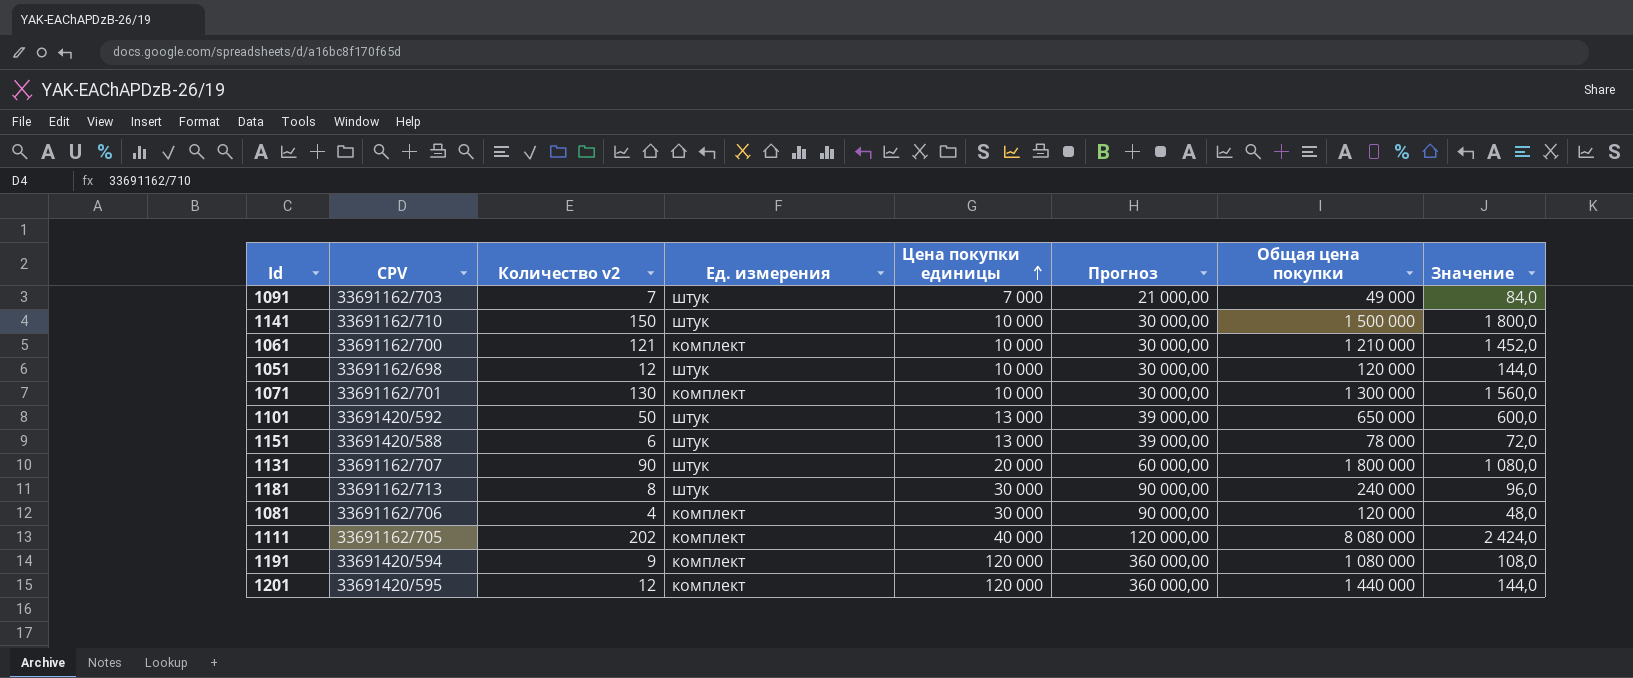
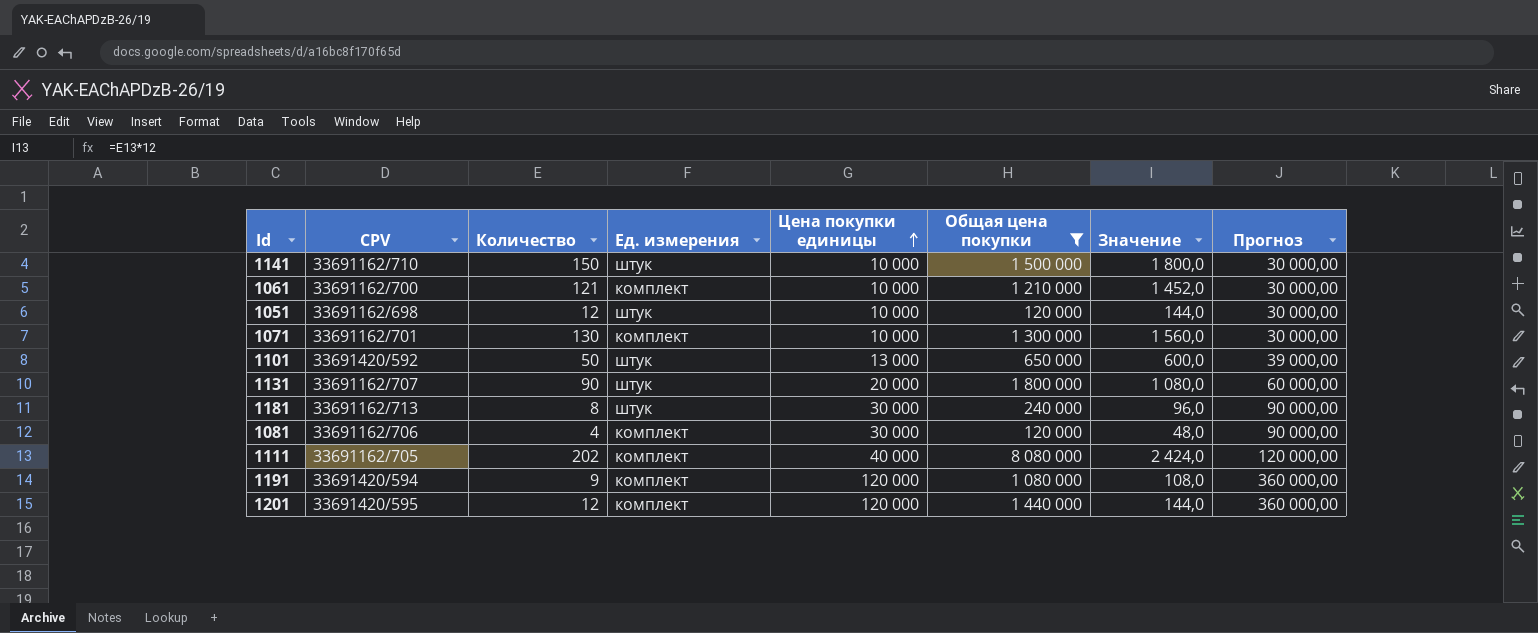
filter: none -> Общая цена покупки >= 120 000
column name: Количество v2 -> Количество
column Прогноз | position: 6 -> 8

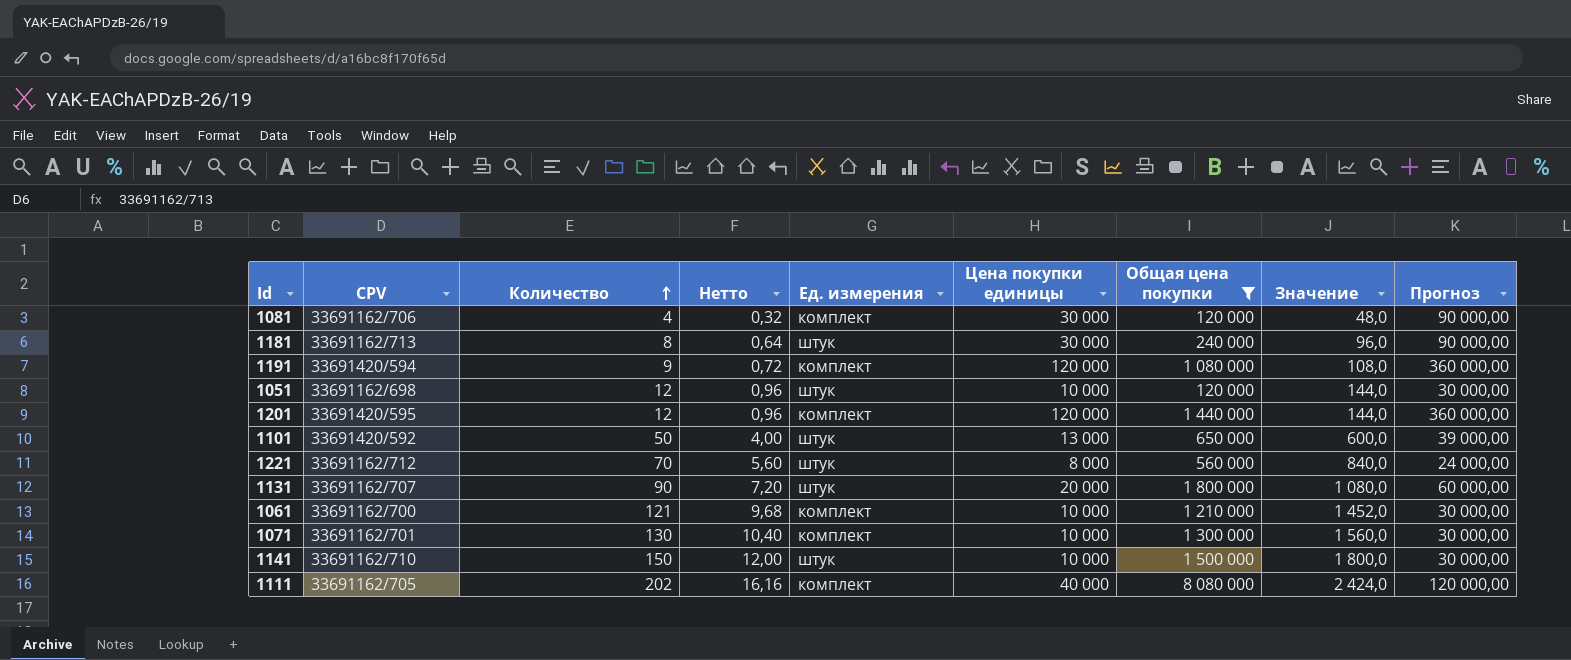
row order: Цена покупки единицы ascending -> Количество ascending
column Нетто | formula: none -> [Количество] * 0,08
row 1221: none -> 33691162/712 | 70 | 5,60 | штук | 8 000 | 560 000 | 840,0 | 24 000,00

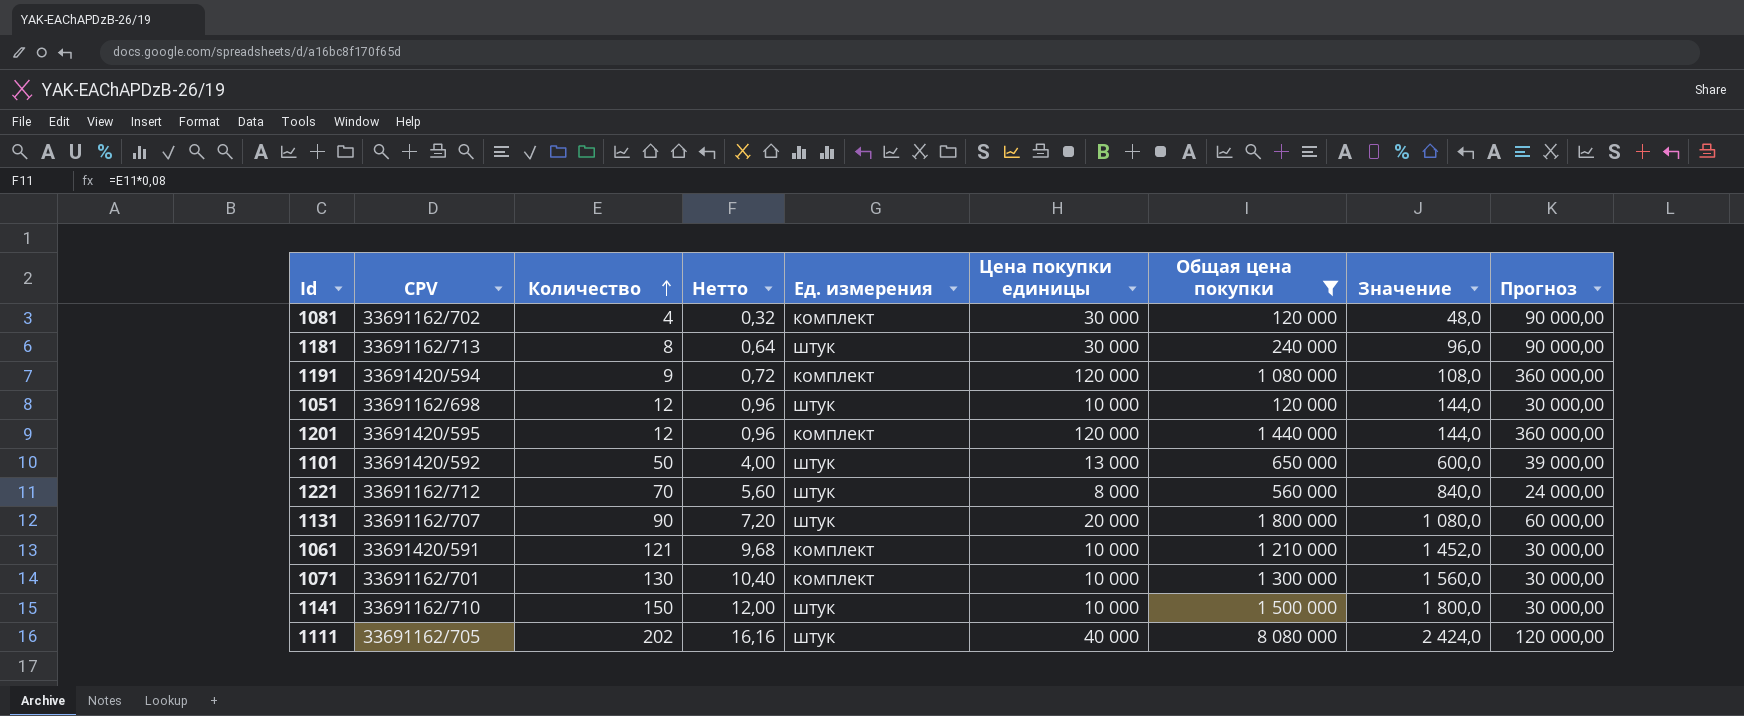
1081 | CPV: 33691162/706 -> 33691162/702
1061 | CPV: 33691162/700 -> 33691420/591
1111 | Ед. измерения: комплект -> штук

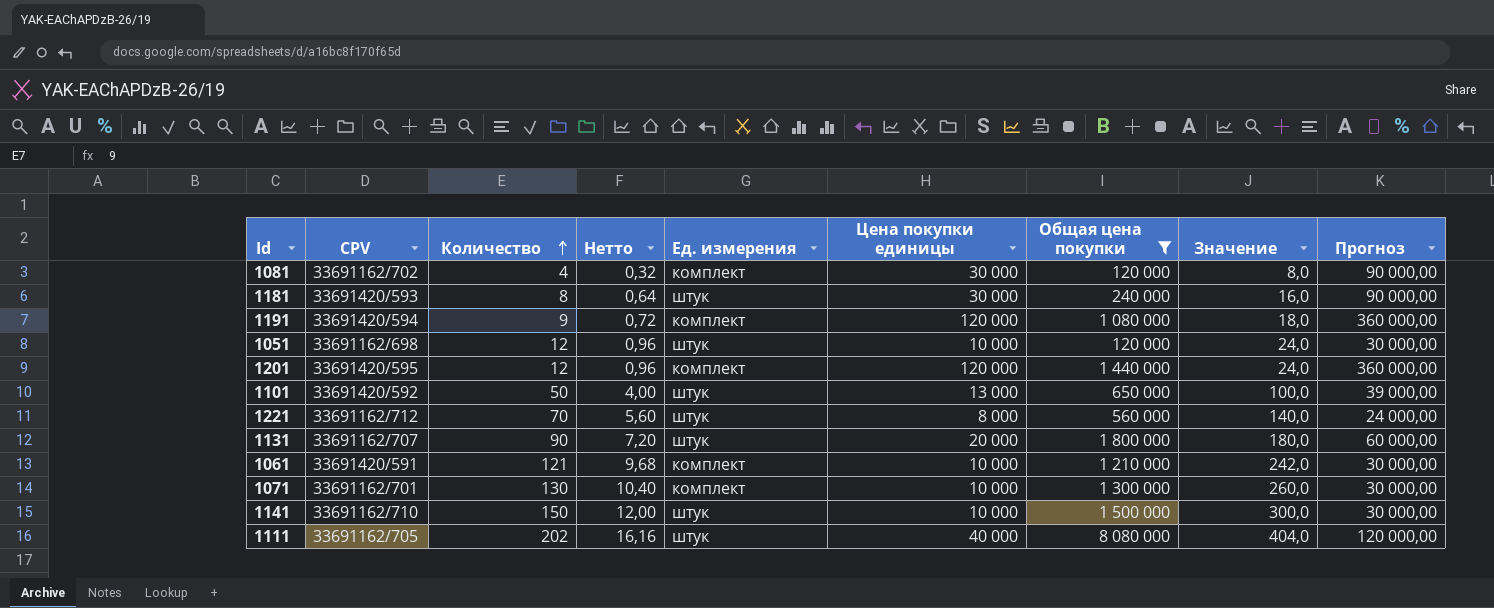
column Значение | formula: [Количество] * 12 -> [Количество] * 2
1181 | CPV: 33691162/713 -> 33691420/593

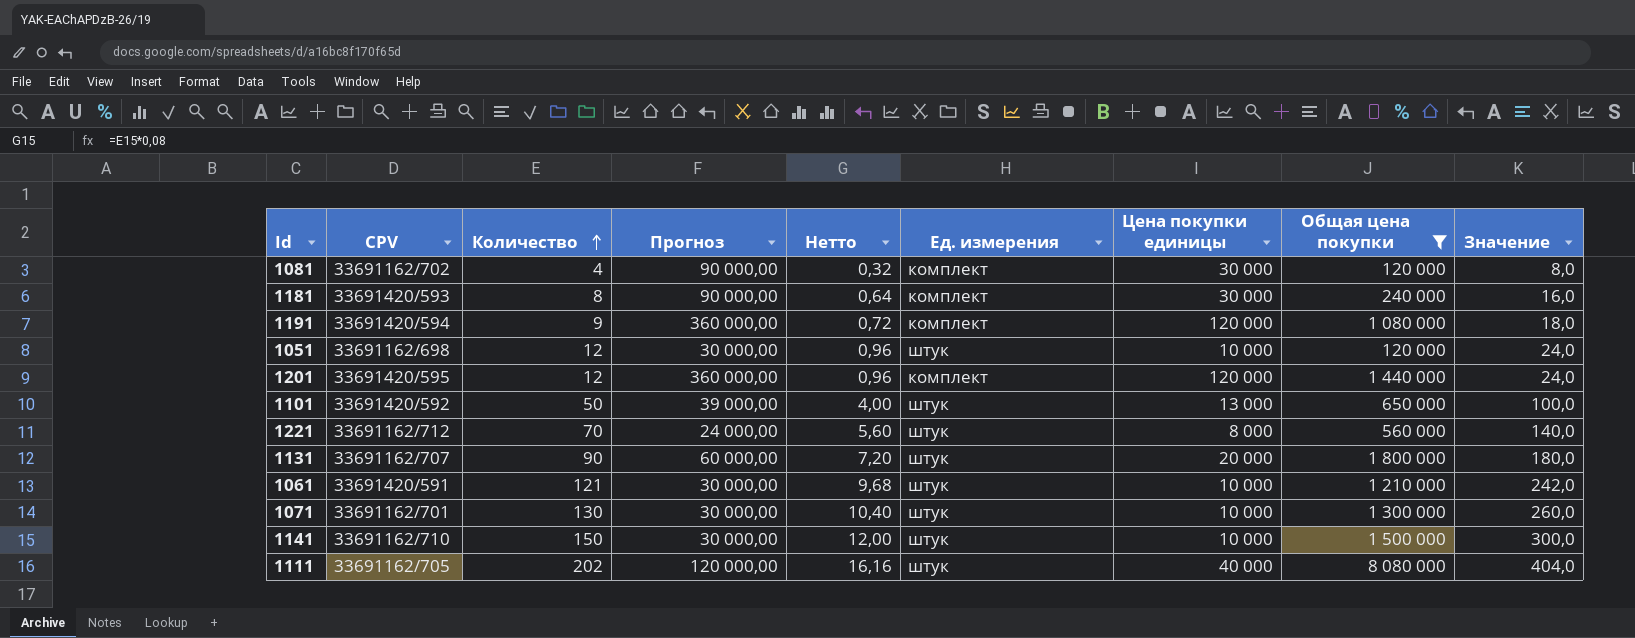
column Прогноз | position: 9 -> 4
1181 | Ед. измерения: штук -> комплект
1061 | Ед. измерения: комплект -> штук
1071 | Ед. измерения: комплект -> штук

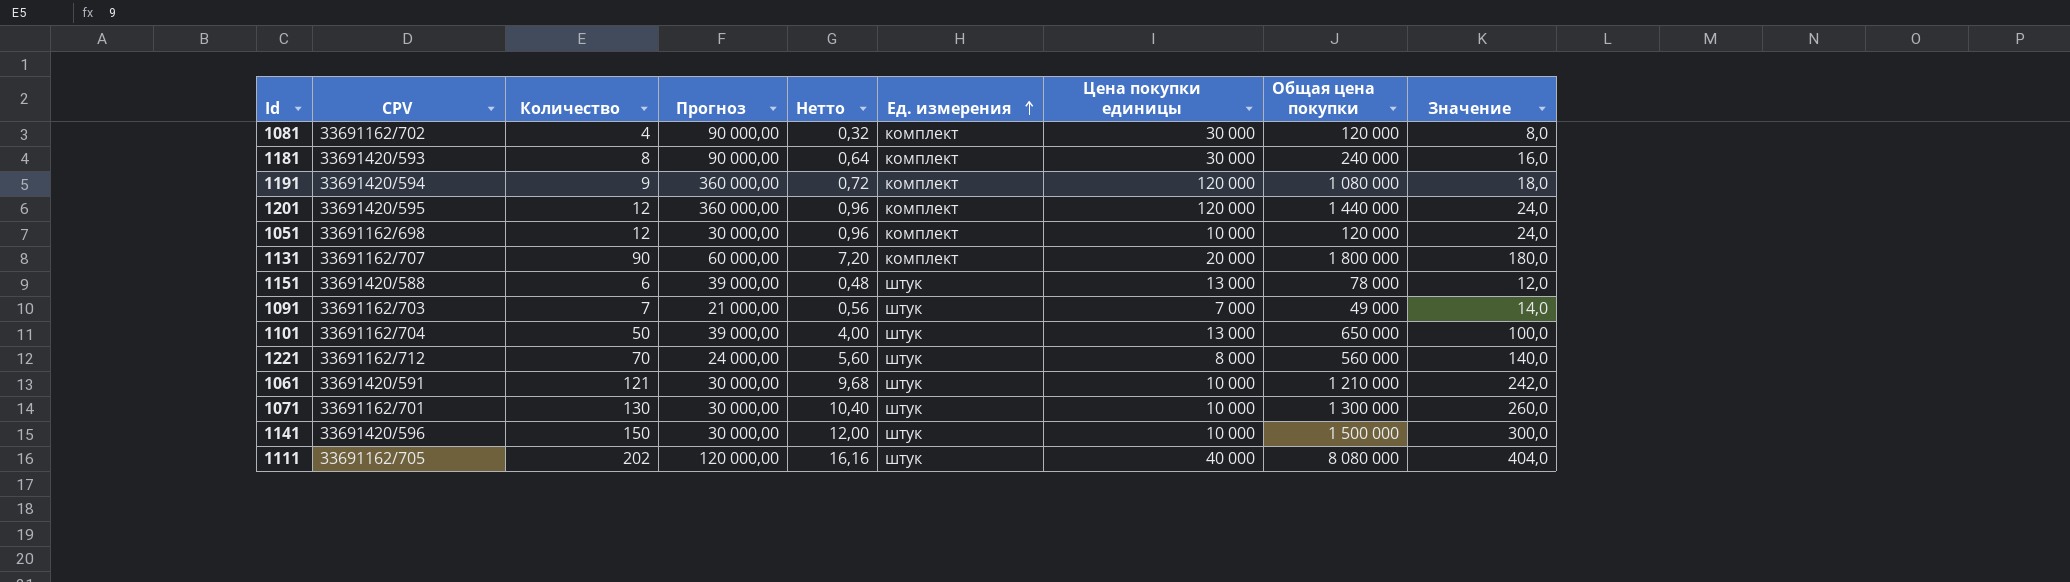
filter: Общая цена покупки >= 120 000 -> none
row order: Количество ascending -> Ед. измерения ascending
1051 | Ед. измерения: штук -> комплект
1131 | Ед. измерения: штук -> комплект
1101 | CPV: 33691420/592 -> 33691162/704
1141 | CPV: 33691162/710 -> 33691420/596

